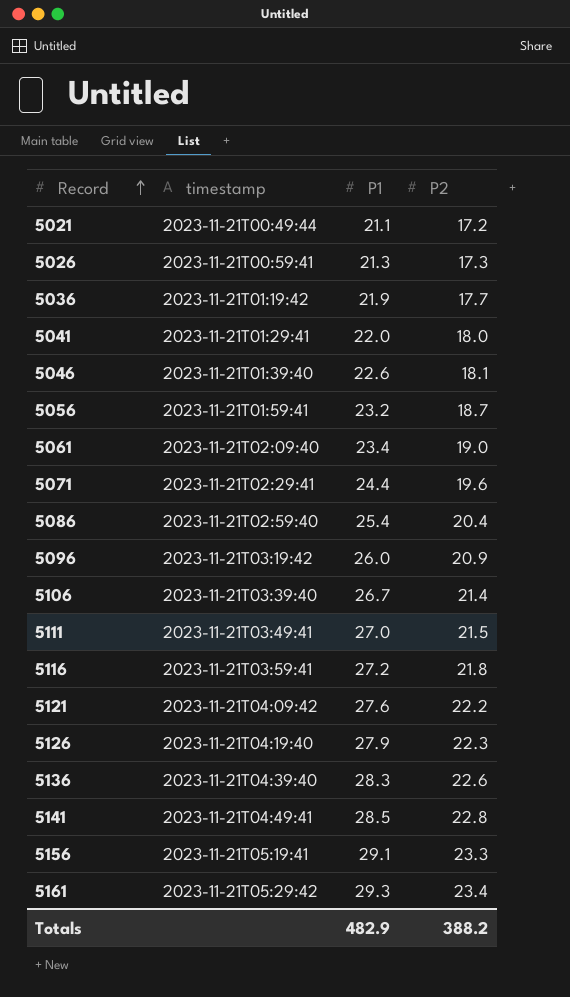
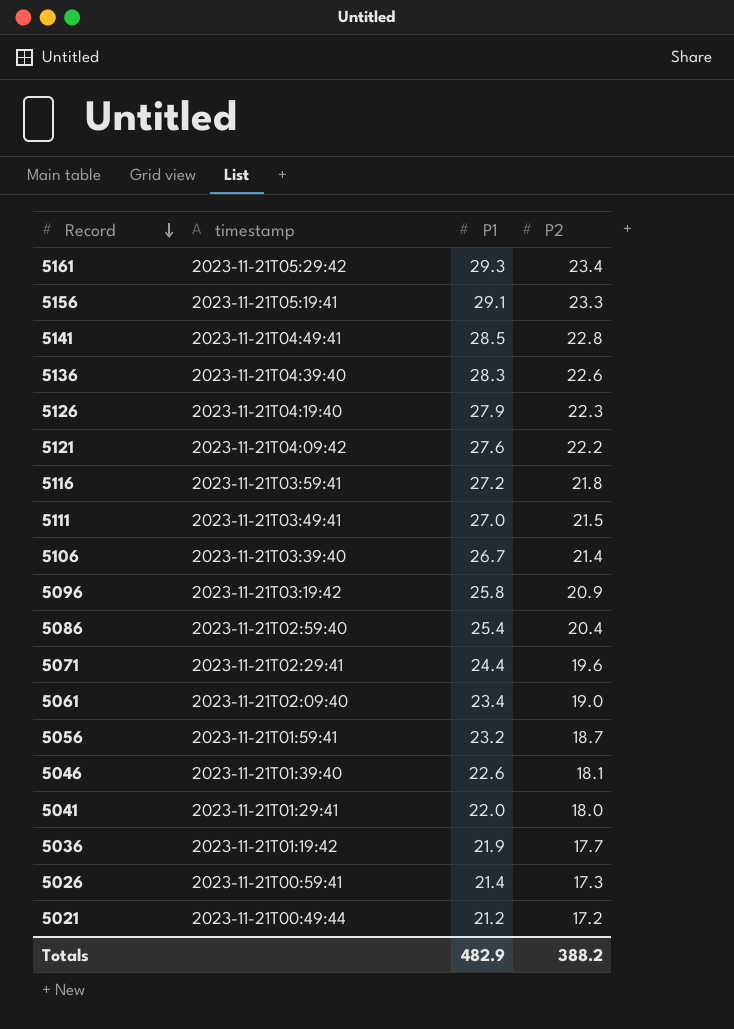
row order: Record ascending -> Record descending
5096 | P1: 26.0 -> 25.8
5026 | P1: 21.3 -> 21.4
5021 | P1: 21.1 -> 21.2

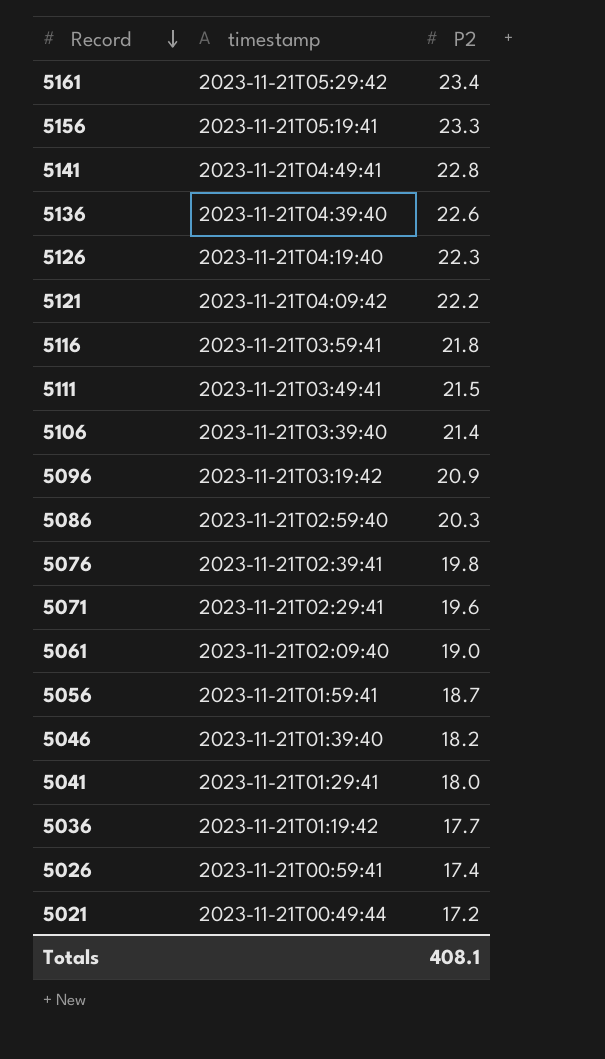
column P1 | position: 3 -> none
5086 | P2: 20.4 -> 20.3
row 5076: none -> 2023-11-21T02:39:41 | 19.8
5046 | P2: 18.1 -> 18.2
5026 | P2: 17.3 -> 17.4
Totals | P2: 388.2 -> 408.1

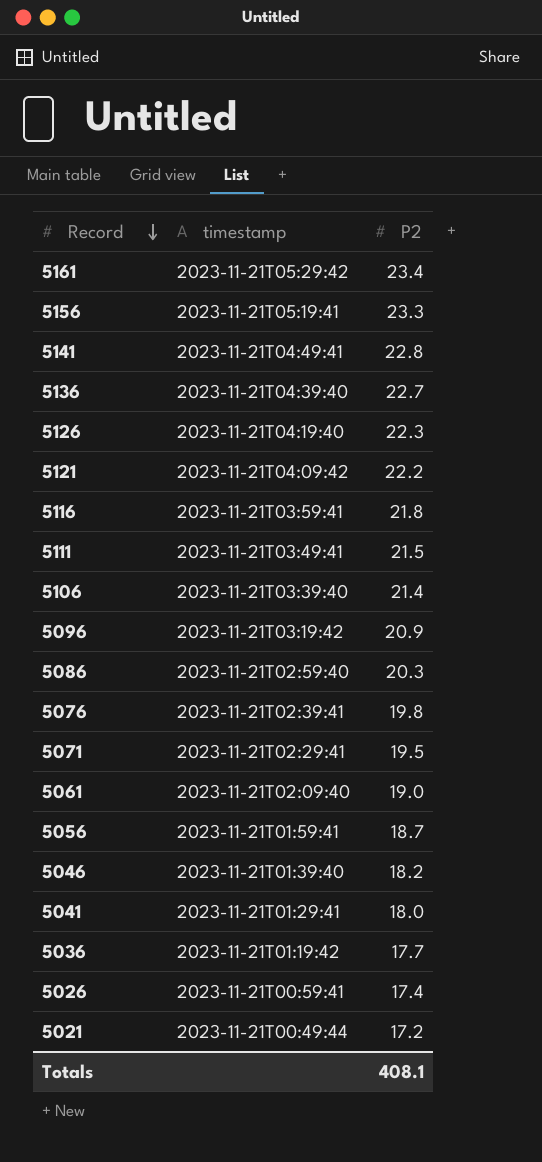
5136 | P2: 22.6 -> 22.7
5071 | P2: 19.6 -> 19.5

